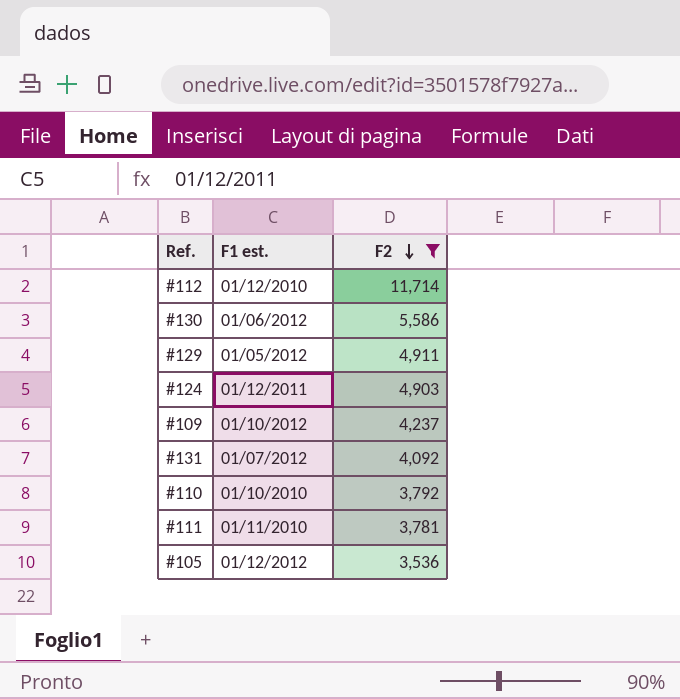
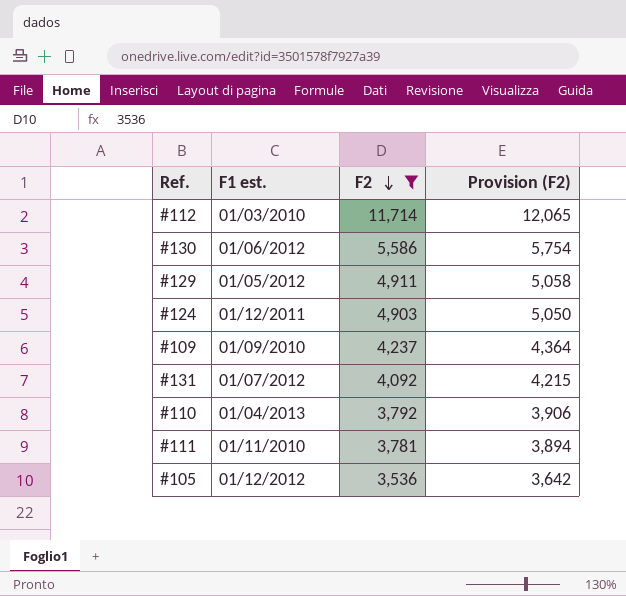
column Provision (F2) | formula: none -> [F2] * 1.03
#112 | F1 est.: 01/12/2010 -> 01/03/2010
#109 | F1 est.: 01/10/2012 -> 01/09/2010
#110 | F1 est.: 01/10/2010 -> 01/04/2013

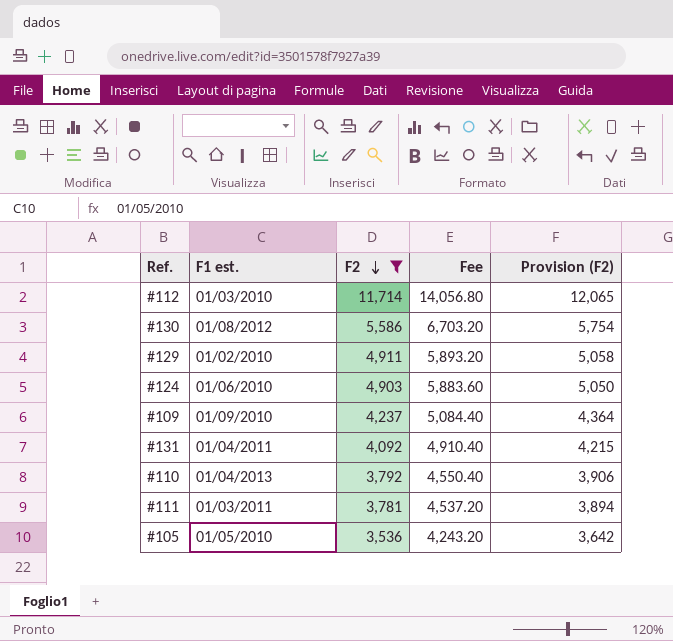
column Fee | formula: none -> [F2] * 1.2
#130 | F1 est.: 01/06/2012 -> 01/08/2012
#129 | F1 est.: 01/05/2012 -> 01/02/2010
#124 | F1 est.: 01/12/2011 -> 01/06/2010
#131 | F1 est.: 01/07/2012 -> 01/04/2011
#111 | F1 est.: 01/11/2010 -> 01/03/2011
#105 | F1 est.: 01/12/2012 -> 01/05/2010

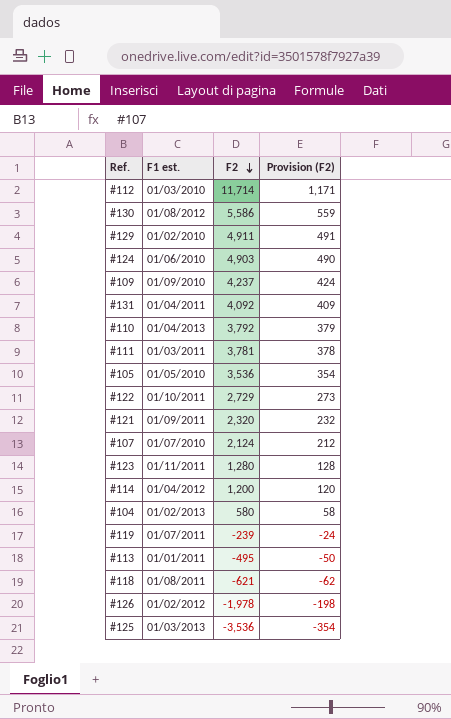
filter: F2 >= 3,536 -> none
column Fee | formula: [F2] * 1.2 -> none
column Provision (F2) | formula: [F2] * 1.03 -> [F2] * 0.1

